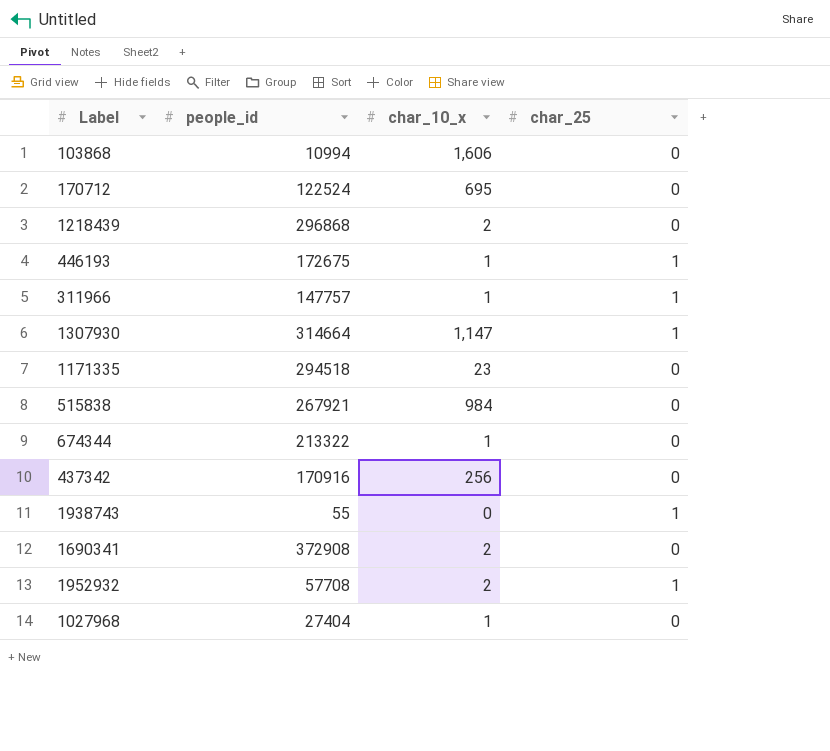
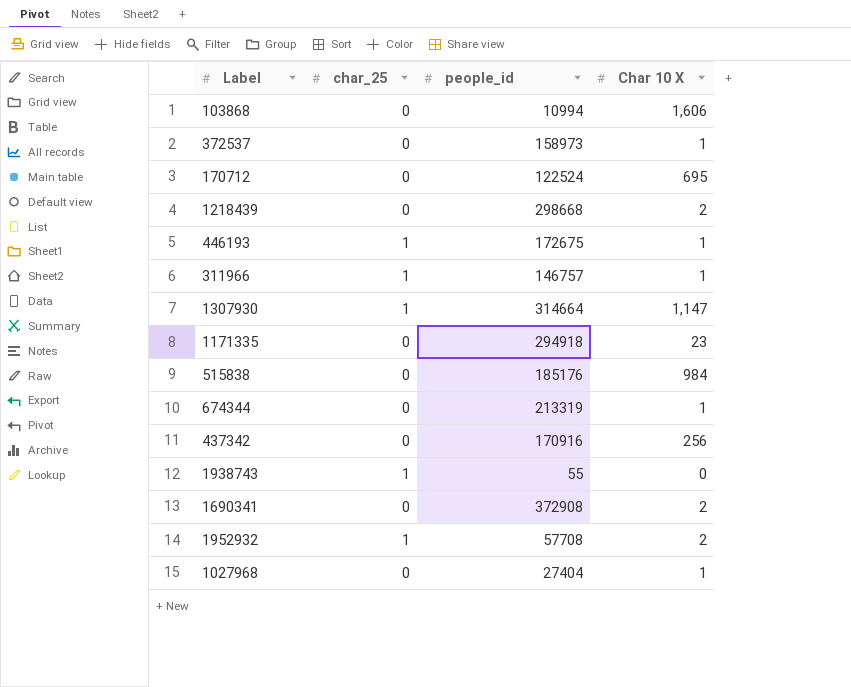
column char_25 | position: 4 -> 2
column name: char_10_x -> Char 10 X
row 372537: none -> 0 | 158973 | 1
1218439 | people_id: 296868 -> 298668
311966 | people_id: 147757 -> 146757
1171335 | people_id: 294518 -> 294918
515838 | people_id: 267921 -> 185176
674344 | people_id: 213322 -> 213319

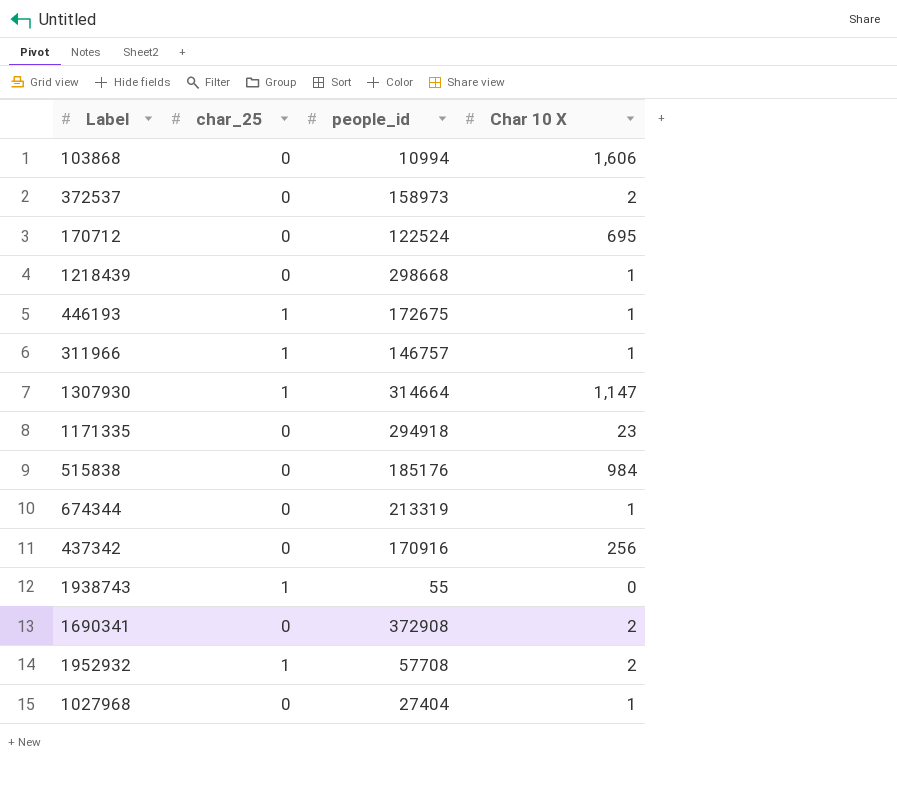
372537 | Char 10 X: 1 -> 2
1218439 | Char 10 X: 2 -> 1

